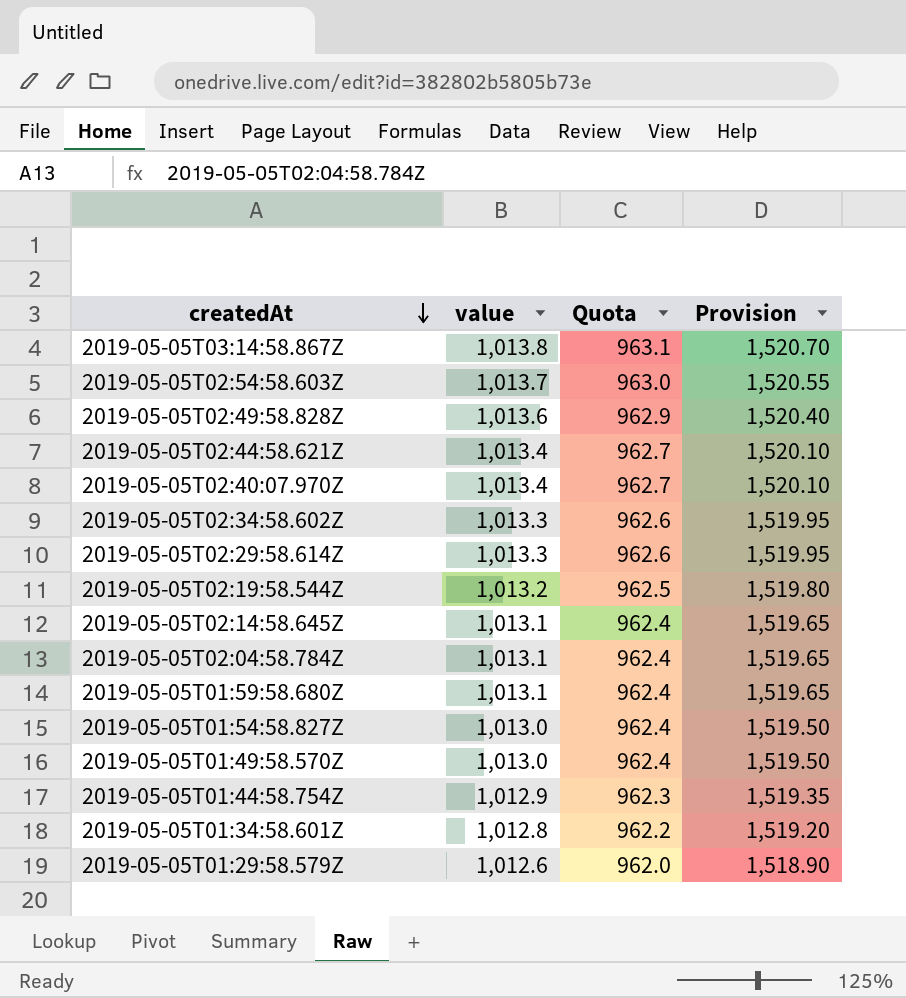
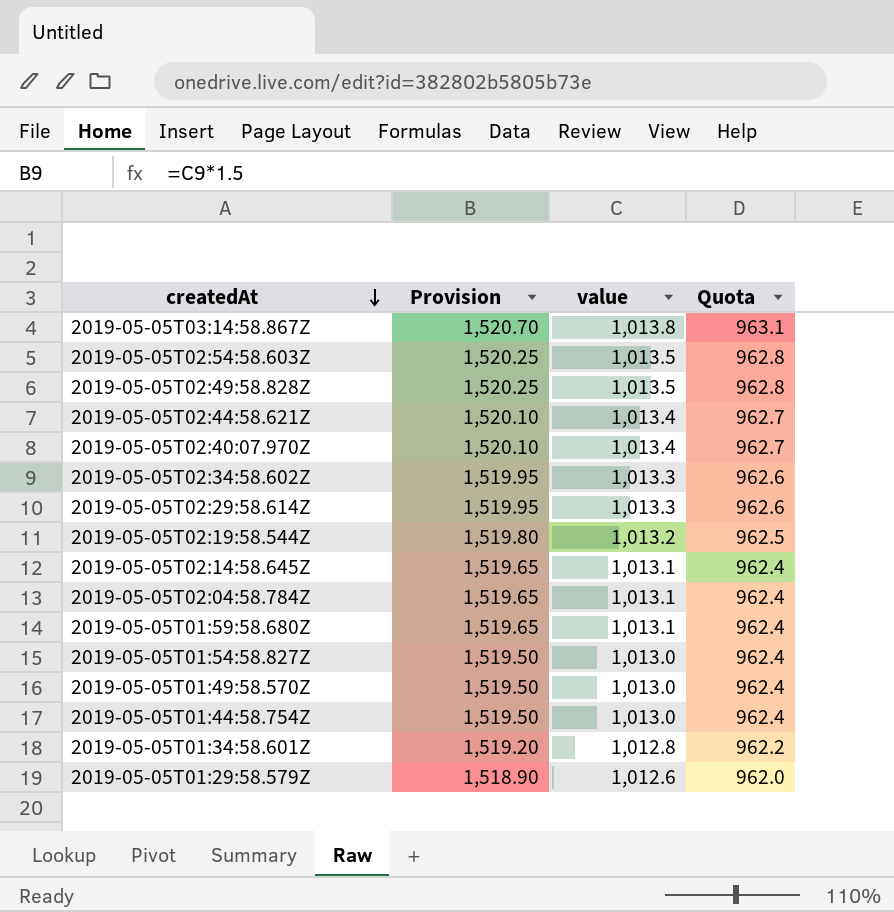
column Provision | position: 4 -> 2
2019-05-05T02:54:58.603Z | Provision: 1,520.55 -> 1,520.25
2019-05-05T02:54:58.603Z | value: 1,013.7 -> 1,013.5
2019-05-05T02:54:58.603Z | Quota: 963.0 -> 962.8
2019-05-05T02:49:58.828Z | Provision: 1,520.40 -> 1,520.25
2019-05-05T02:49:58.828Z | value: 1,013.6 -> 1,013.5
2019-05-05T02:49:58.828Z | Quota: 962.9 -> 962.8
2019-05-05T01:44:58.754Z | Provision: 1,519.35 -> 1,519.50
2019-05-05T01:44:58.754Z | value: 1,012.9 -> 1,013.0
2019-05-05T01:44:58.754Z | Quota: 962.3 -> 962.4

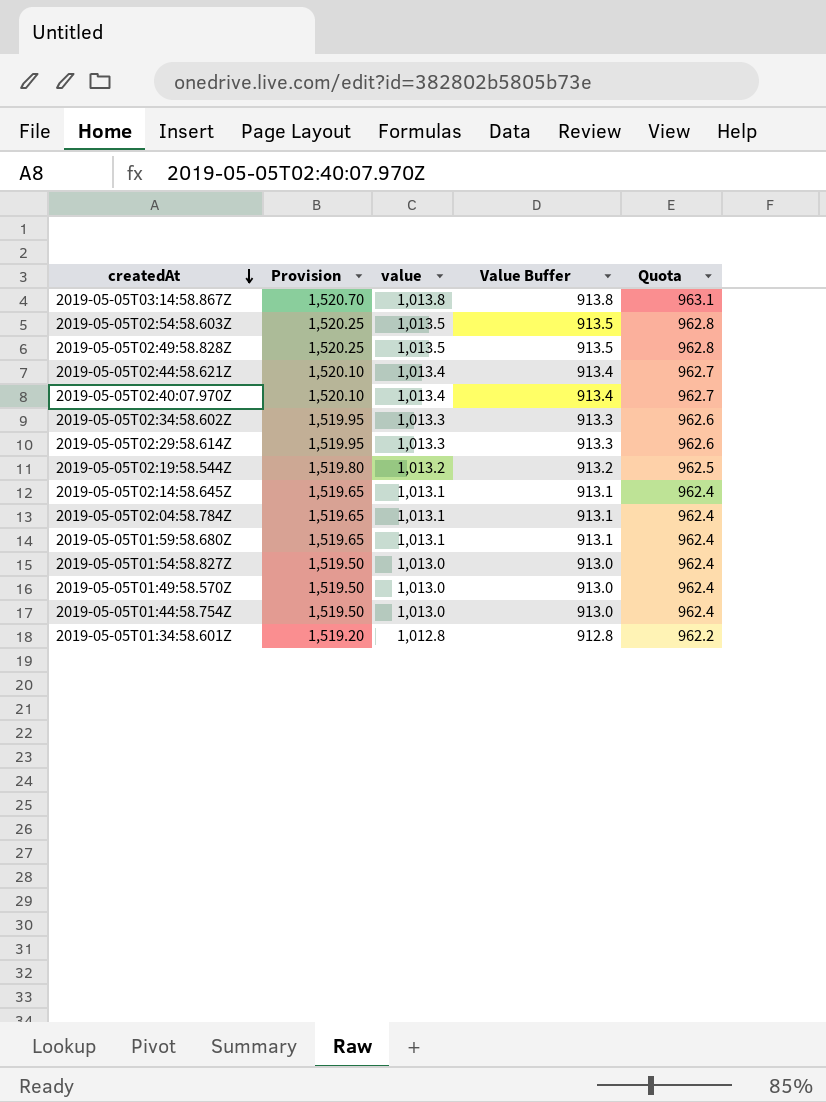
column Value Buffer | formula: none -> [value] - 100
row 2019-05-05T01:29:58.579Z: 1,518.90 | 1,012.6 | 962.0 -> none

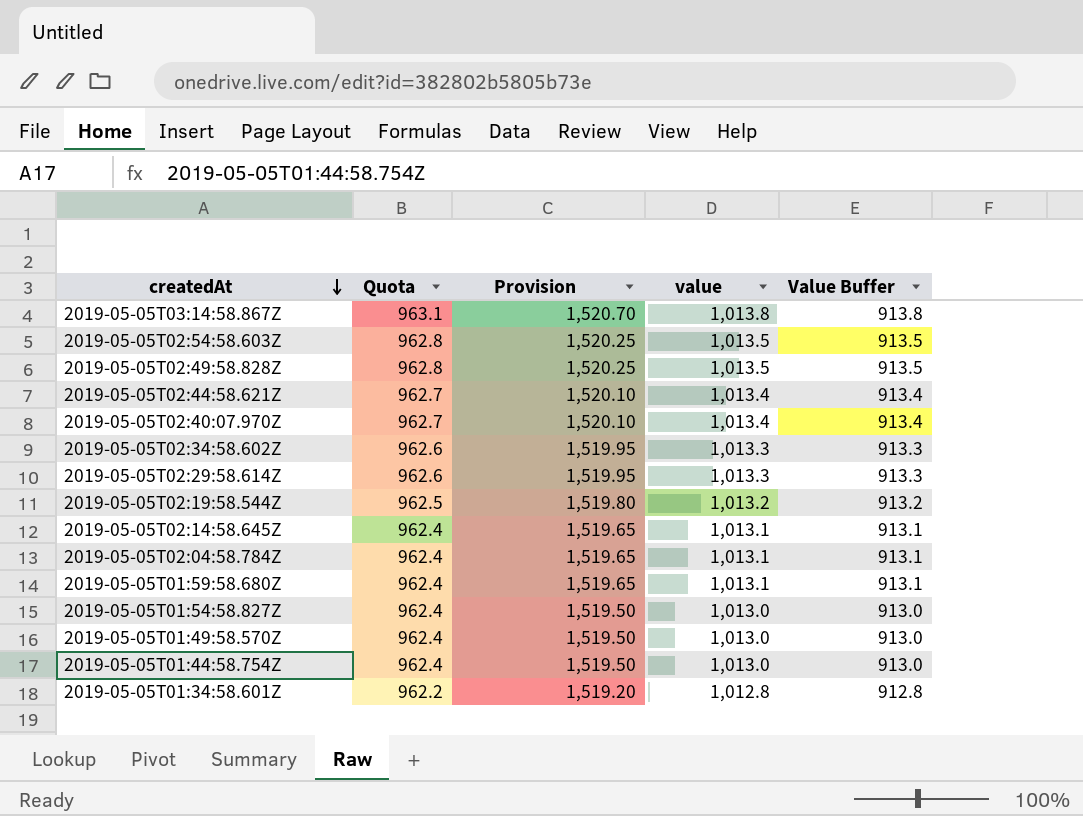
column Quota | position: 5 -> 2

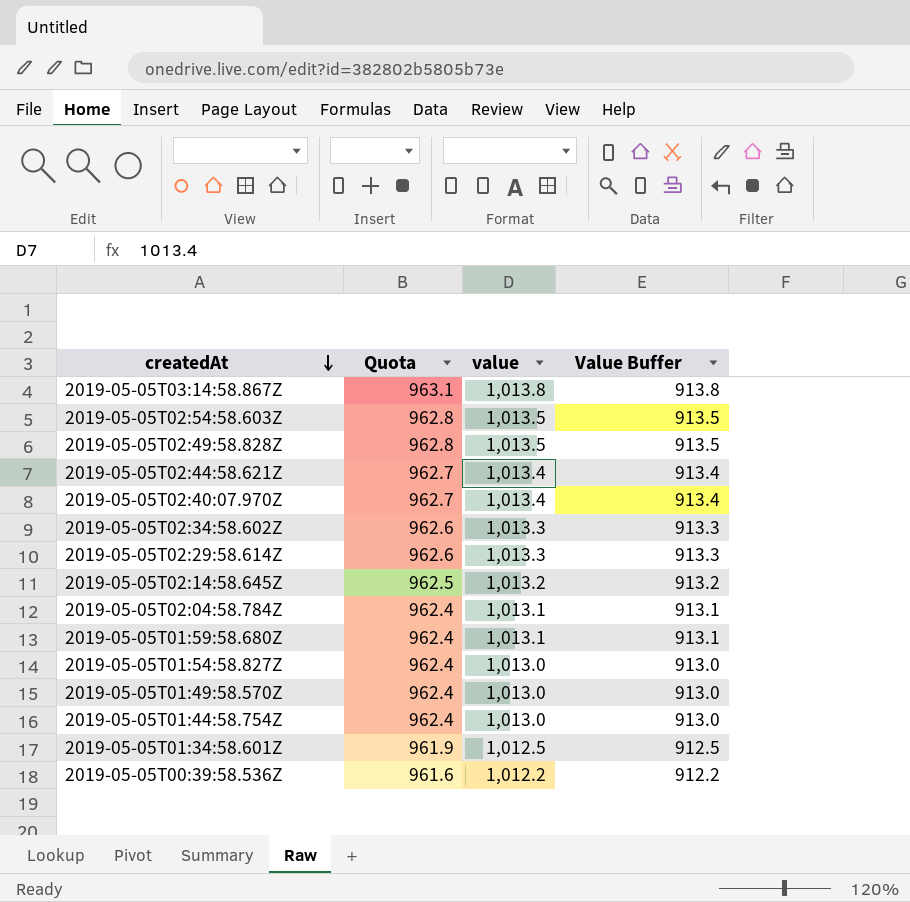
column Provision | formula: [value] * 1.5 -> none
row 2019-05-05T02:19:58.544Z: 962.5 | 1,519.80 | 1,013.2 | 913.2 -> none
2019-05-05T02:14:58.645Z | Quota: 962.4 -> 962.5
2019-05-05T02:14:58.645Z | value: 1,013.1 -> 1,013.2
2019-05-05T02:14:58.645Z | Value Buffer: 913.1 -> 913.2
2019-05-05T01:34:58.601Z | Quota: 962.2 -> 961.9
2019-05-05T01:34:58.601Z | value: 1,012.8 -> 1,012.5
2019-05-05T01:34:58.601Z | Value Buffer: 912.8 -> 912.5
row 2019-05-05T00:39:58.536Z: none -> 961.6 | 1,012.2 | 912.2

